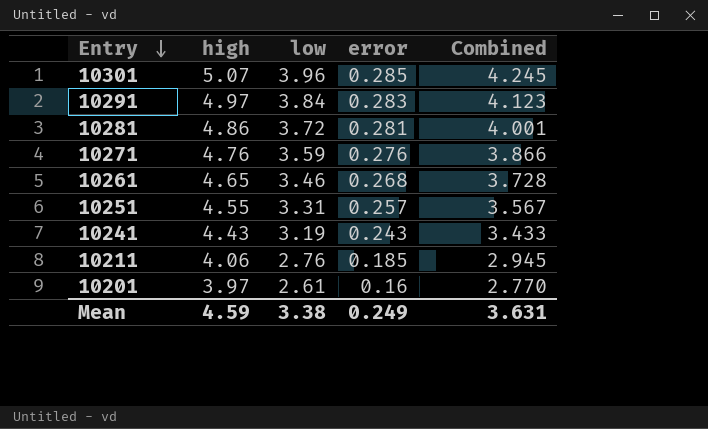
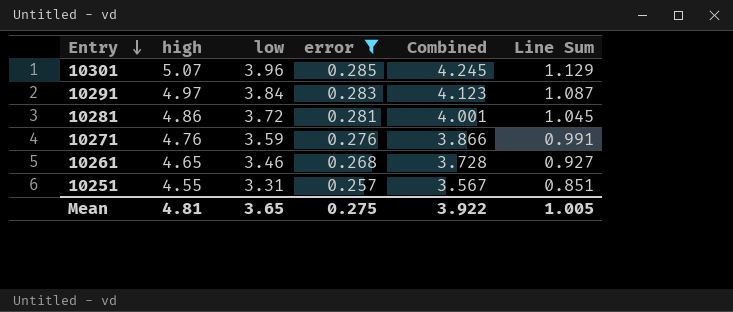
filter: none -> error >= 0.257
column Line Sum | formula: none -> [low] * [error]
Mean | high: 4.59 -> 4.81
Mean | low: 3.38 -> 3.65
Mean | error: 0.249 -> 0.275
Mean | Combined: 3.631 -> 3.922

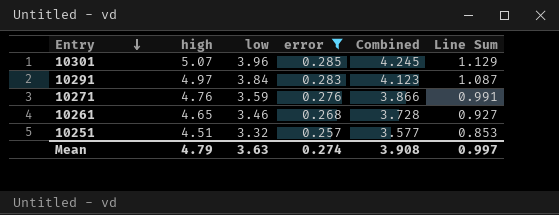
row 10281: 4.86 | 3.72 | 0.281 | 4.001 | 1.045 -> none
10251 | high: 4.55 -> 4.51
10251 | low: 3.31 -> 3.32
10251 | Combined: 3.567 -> 3.577
10251 | Line Sum: 0.851 -> 0.853
Mean | high: 4.81 -> 4.79
Mean | low: 3.65 -> 3.63
Mean | error: 0.275 -> 0.274
Mean | Combined: 3.922 -> 3.908
Mean | Line Sum: 1.005 -> 0.997

